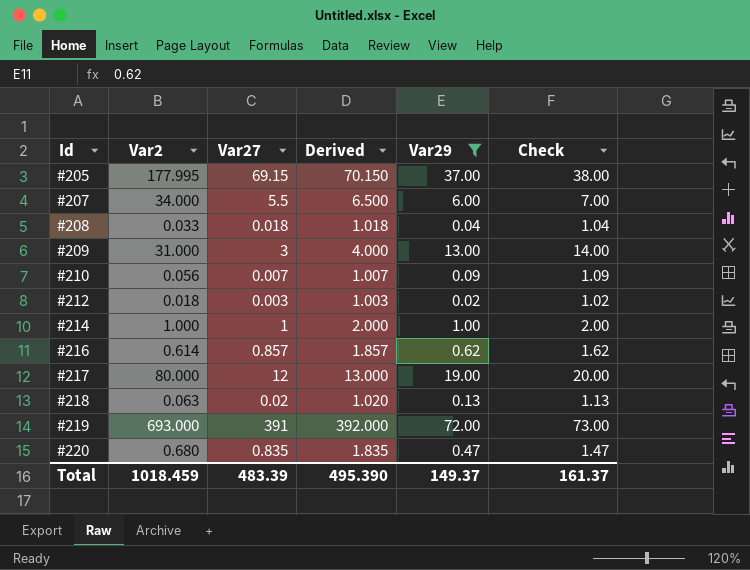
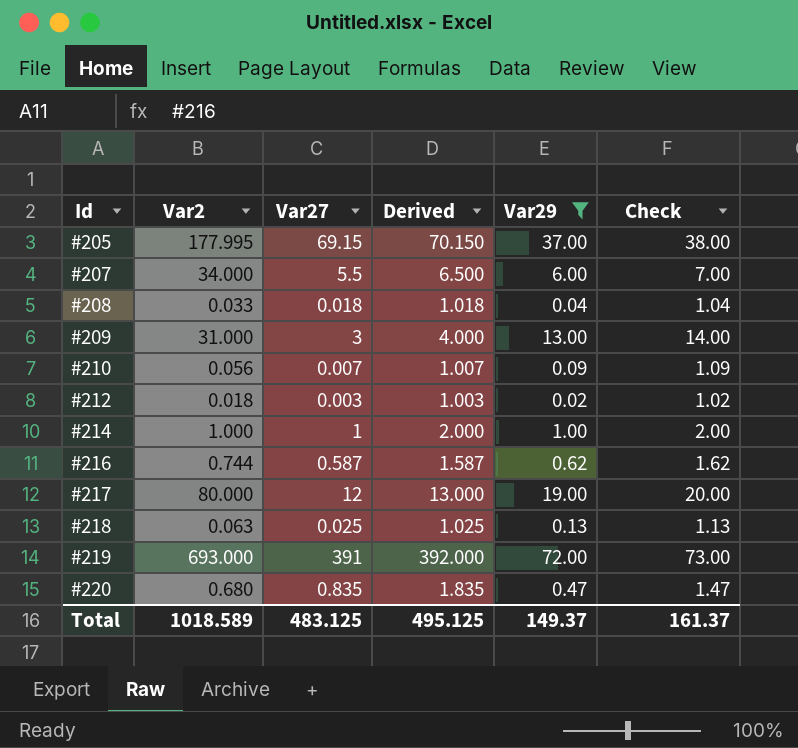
#216 | Var2: 0.614 -> 0.744
#216 | Var27: 0.857 -> 0.587
#216 | Derived: 1.857 -> 1.587
#218 | Var27: 0.02 -> 0.025
#218 | Derived: 1.020 -> 1.025
Total | Var2: 1018.459 -> 1018.589
Total | Var27: 483.39 -> 483.125
Total | Derived: 495.390 -> 495.125

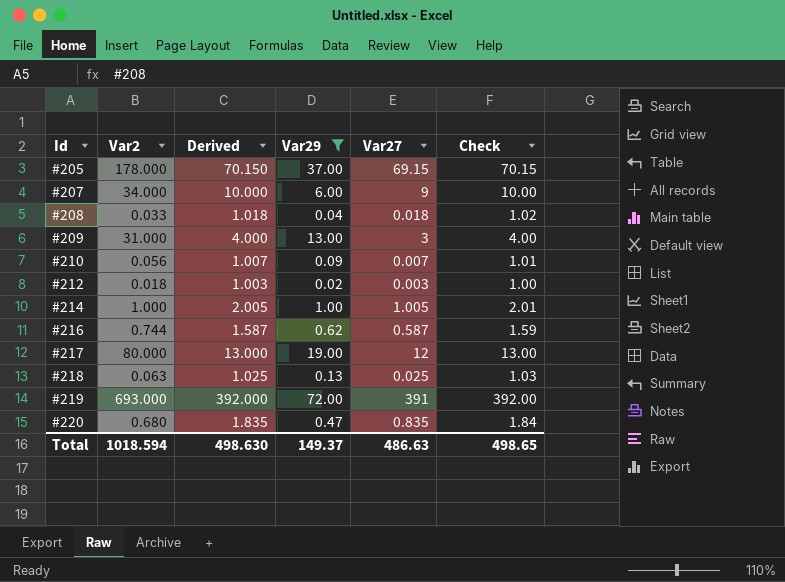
column Var27 | position: 3 -> 5
column Check | formula: [Var29] + 1 -> [Var27] + 1
#205 | Var2: 177.995 -> 178.000
#207 | Derived: 6.500 -> 10.000
#207 | Var27: 5.5 -> 9
#214 | Derived: 2.000 -> 2.005
#214 | Var27: 1 -> 1.005
Total | Var2: 1018.589 -> 1018.594
Total | Derived: 495.125 -> 498.630
Total | Var27: 483.125 -> 486.63
Total | Check: 161.37 -> 498.65

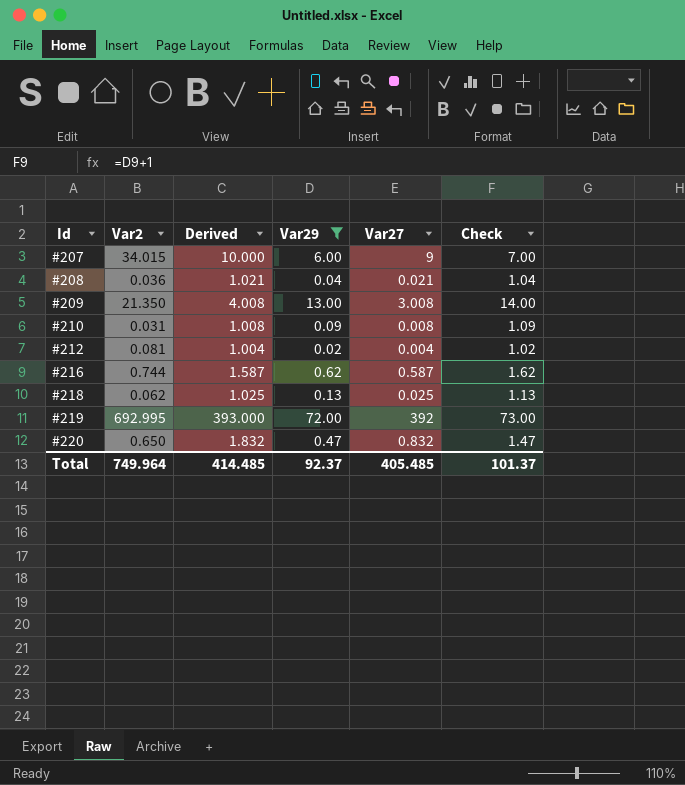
column Check | formula: [Var27] + 1 -> [Var29] + 1
row #205: 178.000 | 70.150 | 37.00 | 69.15 | 70.15 -> none
row #214: 1.000 | 2.005 | 1.00 | 1.005 | 2.01 -> none
row #217: 80.000 | 13.000 | 19.00 | 12 | 13.00 -> none
#207 | Var2: 34.000 -> 34.015
#208 | Var2: 0.033 -> 0.036
#208 | Derived: 1.018 -> 1.021
#208 | Var27: 0.018 -> 0.021
#209 | Var2: 31.000 -> 21.350
#209 | Derived: 4.000 -> 4.008
#209 | Var27: 3 -> 3.008
#210 | Var2: 0.056 -> 0.031
#210 | Derived: 1.007 -> 1.008
#210 | Var27: 0.007 -> 0.008
#212 | Var2: 0.018 -> 0.081
#212 | Derived: 1.003 -> 1.004
#212 | Var27: 0.003 -> 0.004
#218 | Var2: 0.063 -> 0.062
#219 | Var2: 693.000 -> 692.995
#219 | Derived: 392.000 -> 393.000
#219 | Var27: 391 -> 392
#220 | Var2: 0.680 -> 0.650
#220 | Derived: 1.835 -> 1.832
#220 | Var27: 0.835 -> 0.832
Total | Var2: 1018.594 -> 749.964
Total | Derived: 498.630 -> 414.485
Total | Var29: 149.37 -> 92.37
Total | Var27: 486.63 -> 405.485
Total | Check: 498.65 -> 101.37

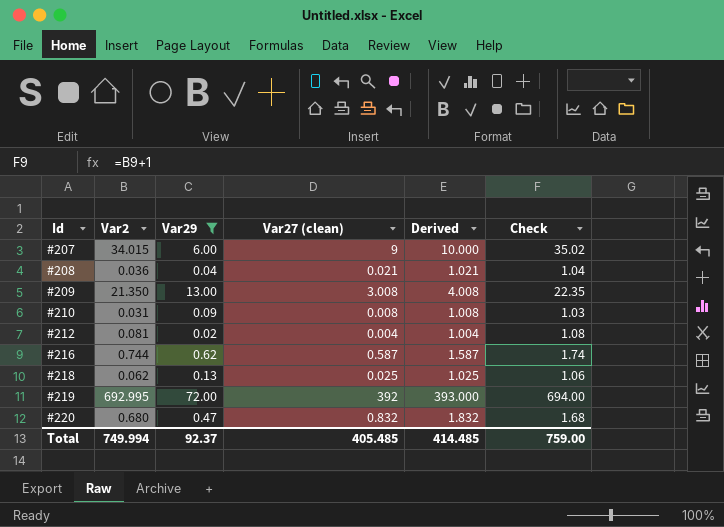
column name: Var27 -> Var27 (clean)
column Derived | position: 3 -> 5
column Check | formula: [Var29] + 1 -> [Var2] + 1
#220 | Var2: 0.650 -> 0.680
Total | Var2: 749.964 -> 749.994
Total | Check: 101.37 -> 759.00

